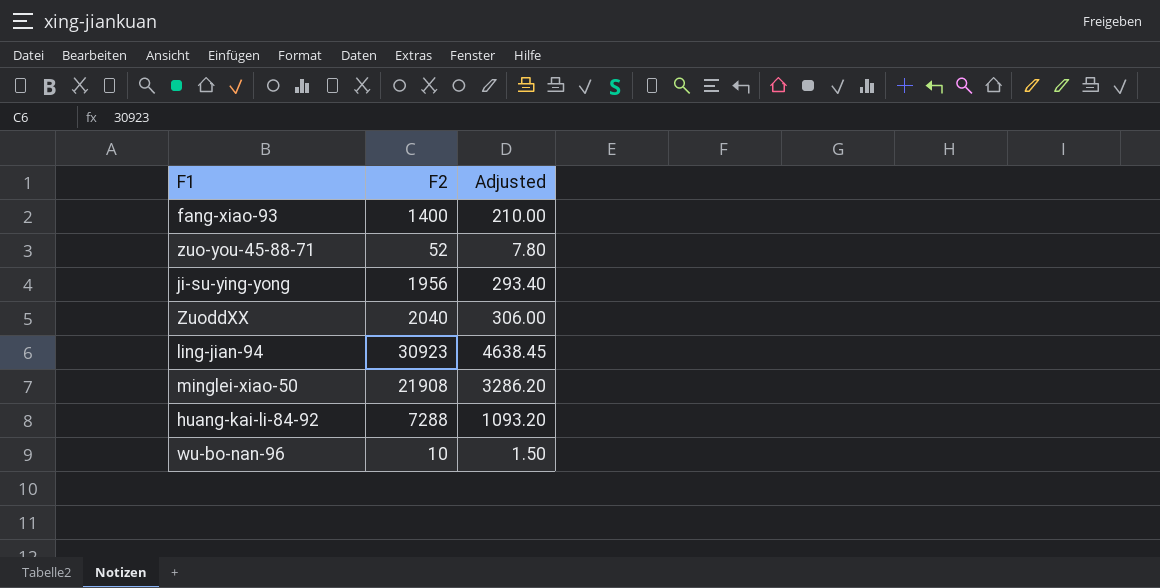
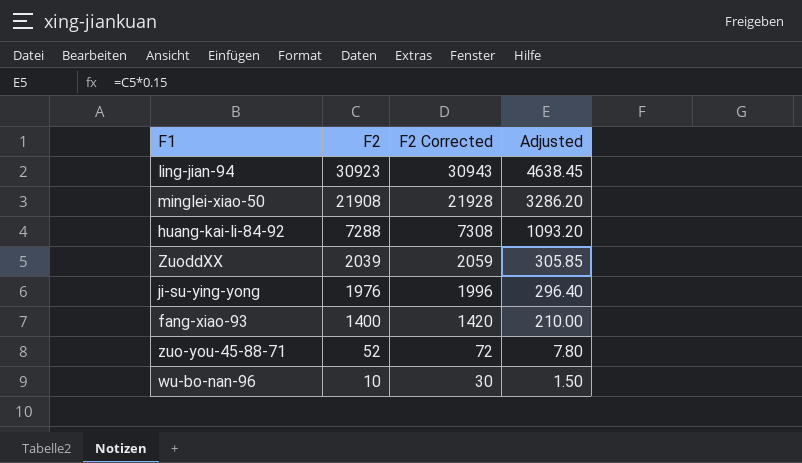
row order: none -> F2 descending
column F2 Corrected | formula: none -> [F2] + 20
ZuoddXX | F2: 2040 -> 2039
ZuoddXX | Adjusted: 306.00 -> 305.85
ji-su-ying-yong | F2: 1956 -> 1976
ji-su-ying-yong | Adjusted: 293.40 -> 296.40

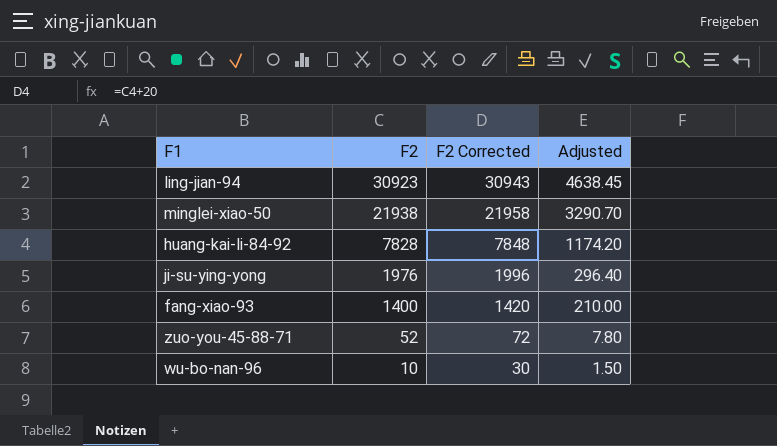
row ZuoddXX: 2039 | 2059 | 305.85 -> none
minglei-xiao-50 | F2: 21908 -> 21938
minglei-xiao-50 | F2 Corrected: 21928 -> 21958
minglei-xiao-50 | Adjusted: 3286.20 -> 3290.70
huang-kai-li-84-92 | F2: 7288 -> 7828
huang-kai-li-84-92 | F2 Corrected: 7308 -> 7848
huang-kai-li-84-92 | Adjusted: 1093.20 -> 1174.20

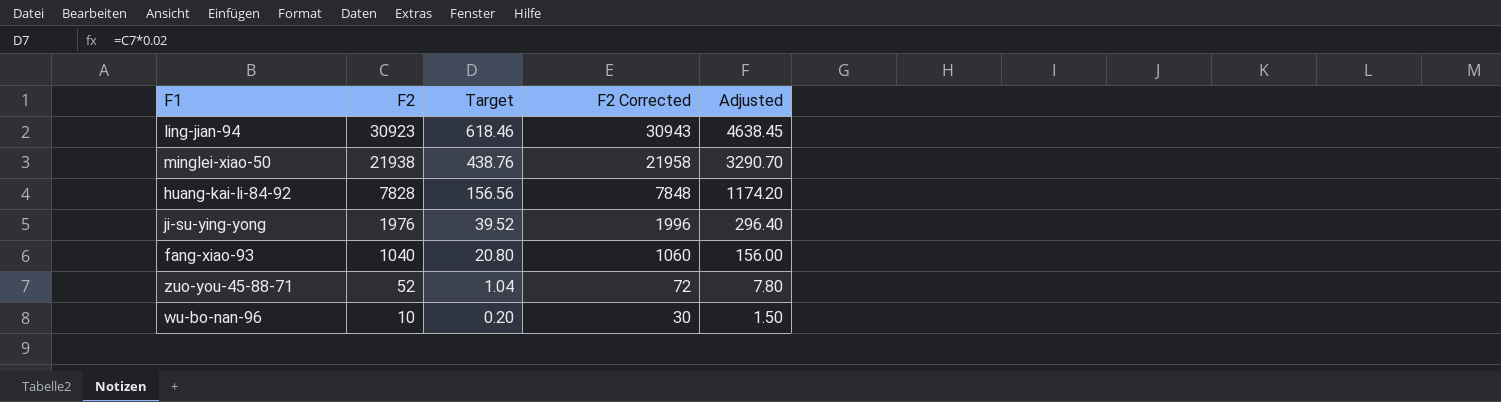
column Target | formula: none -> [F2] * 0.02
fang-xiao-93 | F2: 1400 -> 1040
fang-xiao-93 | F2 Corrected: 1420 -> 1060
fang-xiao-93 | Adjusted: 210.00 -> 156.00

